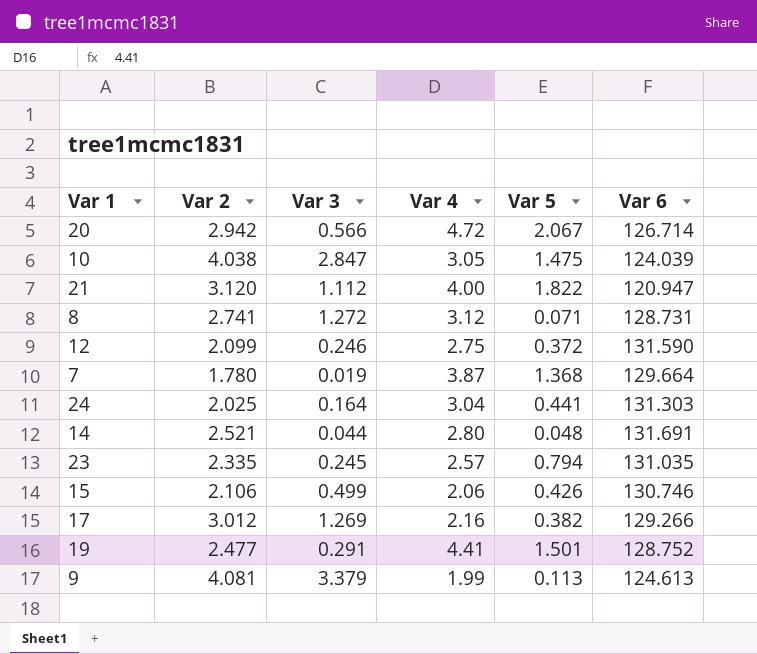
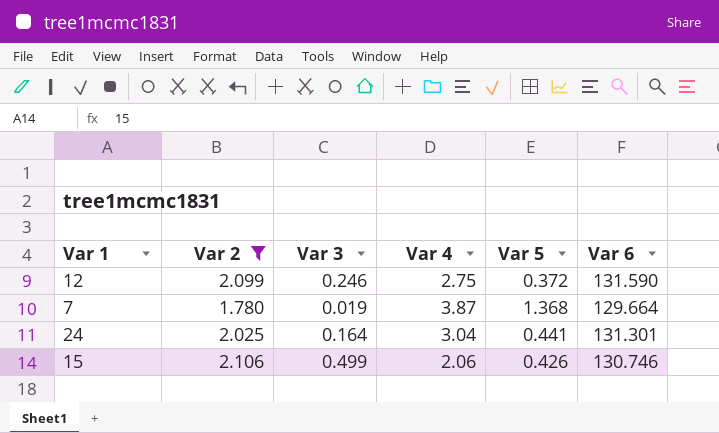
filter: none -> Var 2 <= 2.106
24 | Var 6: 131.303 -> 131.301

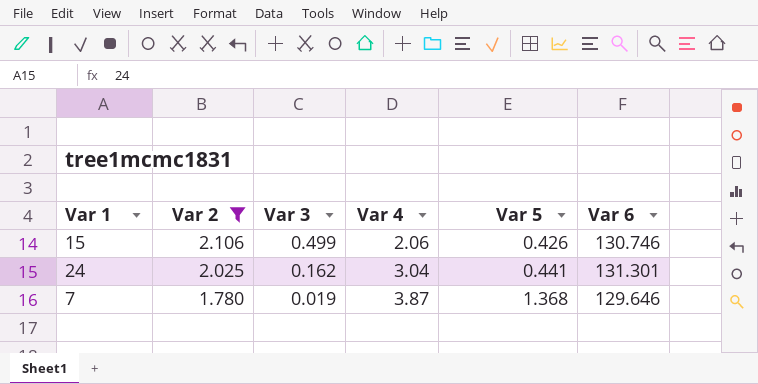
row order: none -> Var 2 descending
row 12: 2.099 | 0.246 | 2.75 | 0.372 | 131.590 -> none
24 | Var 3: 0.164 -> 0.162
7 | Var 6: 129.664 -> 129.646

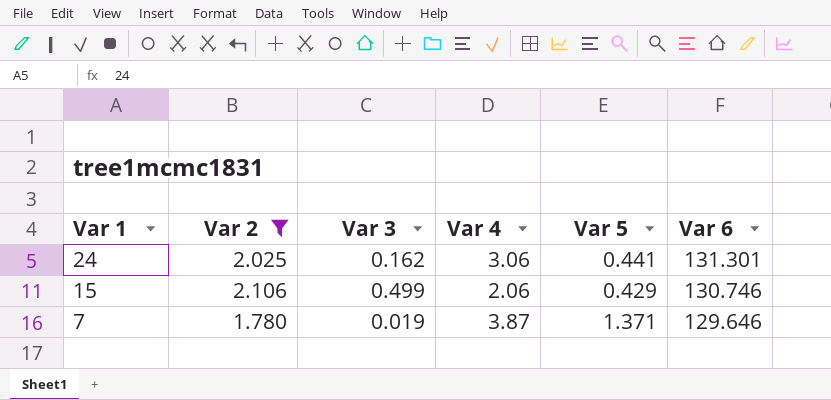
row order: Var 2 descending -> Var 1 descending
24 | Var 4: 3.04 -> 3.06
15 | Var 5: 0.426 -> 0.429
7 | Var 5: 1.368 -> 1.371

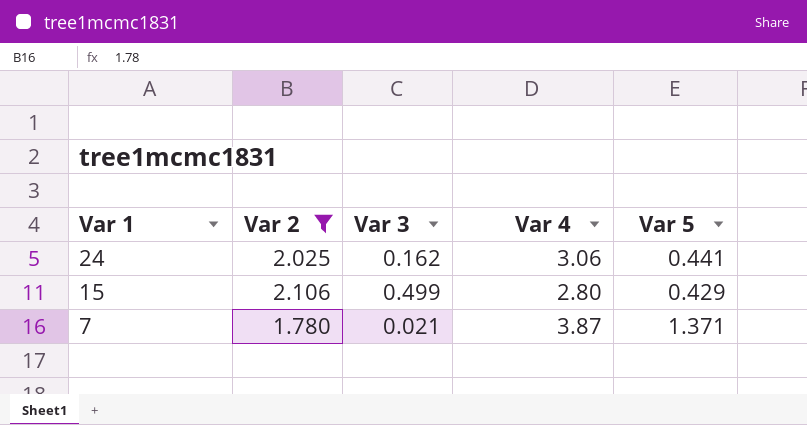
column Var 6 | position: 6 -> none
15 | Var 4: 2.06 -> 2.80
7 | Var 3: 0.019 -> 0.021

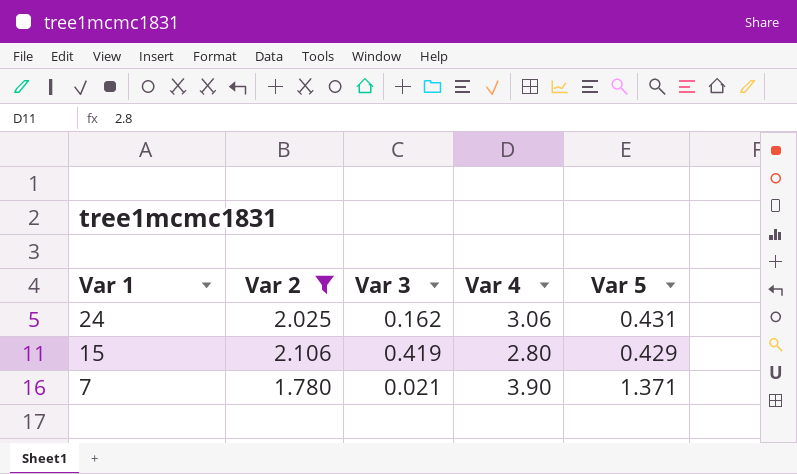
24 | Var 5: 0.441 -> 0.431
15 | Var 3: 0.499 -> 0.419
7 | Var 4: 3.87 -> 3.90

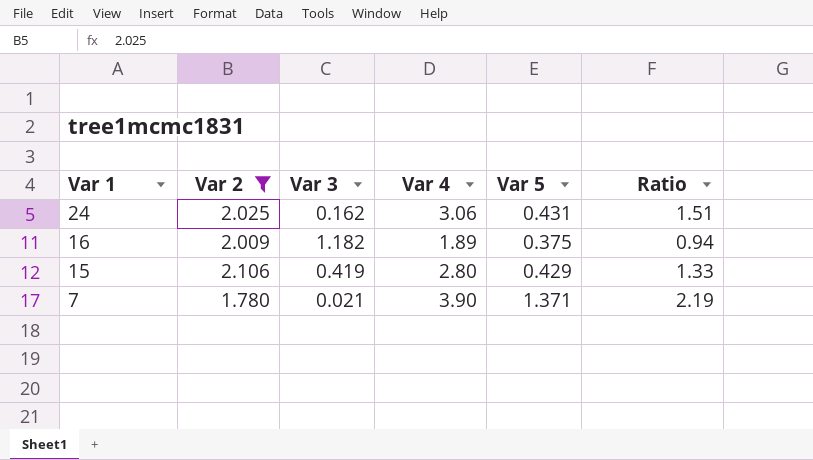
column Ratio | formula: none -> [Var 4] / [Var 2]
row 16: none -> 2.009 | 1.182 | 1.89 | 0.375 | 0.94

